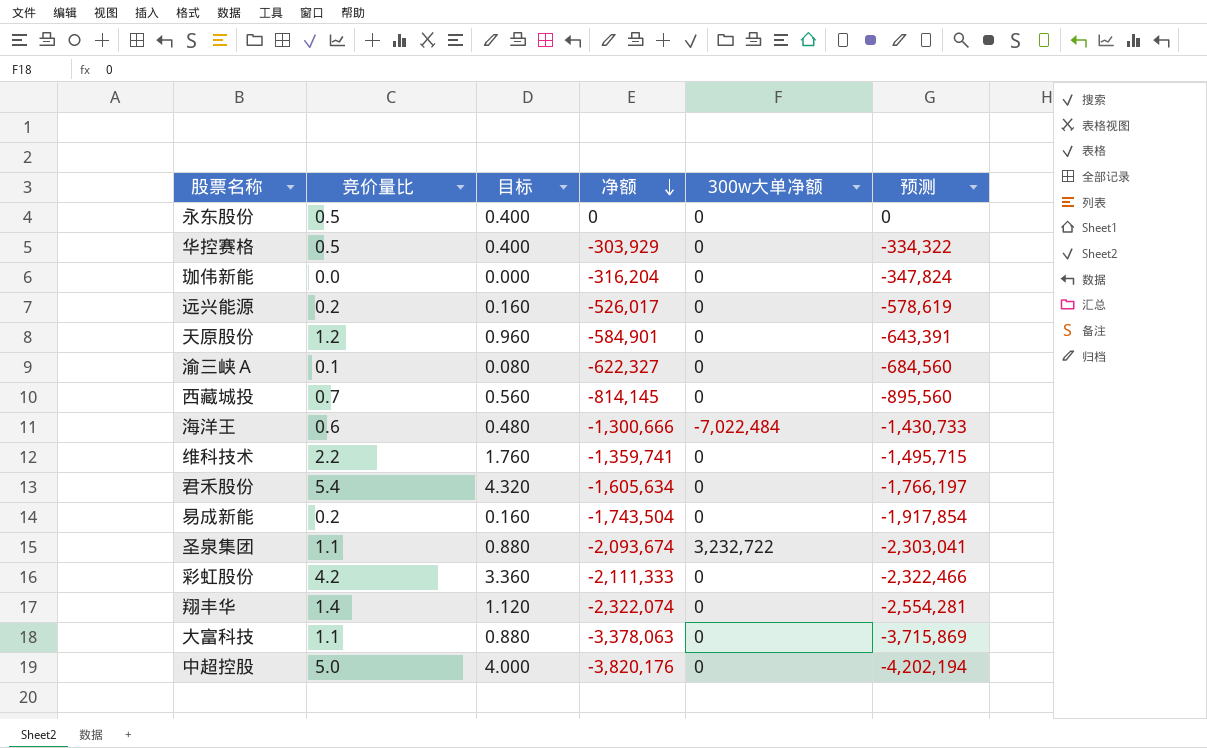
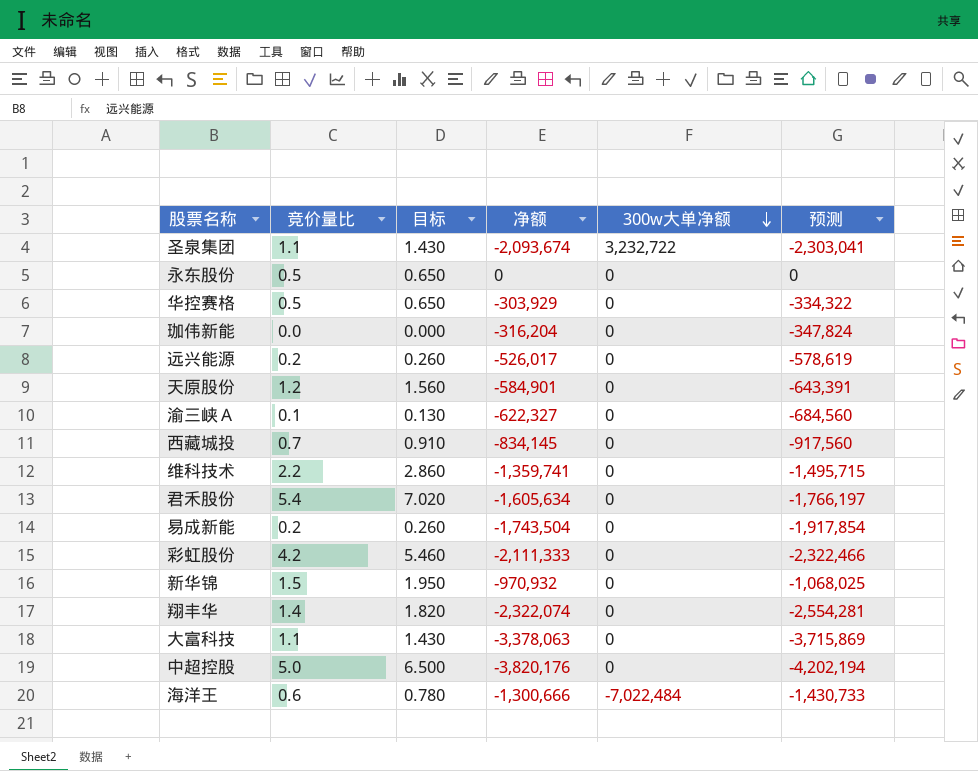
row order: 净额 descending -> 300w大单净额 descending
column 目标 | formula: [竞价量比] * 0.8 -> [竞价量比] * 1.3
西藏城投 | 净额: -814,145 -> -834,145
西藏城投 | 预测: -895,560 -> -917,560
row 新华锦: none -> 1.5 | 1.950 | -970,932 | 0 | -1,068,025

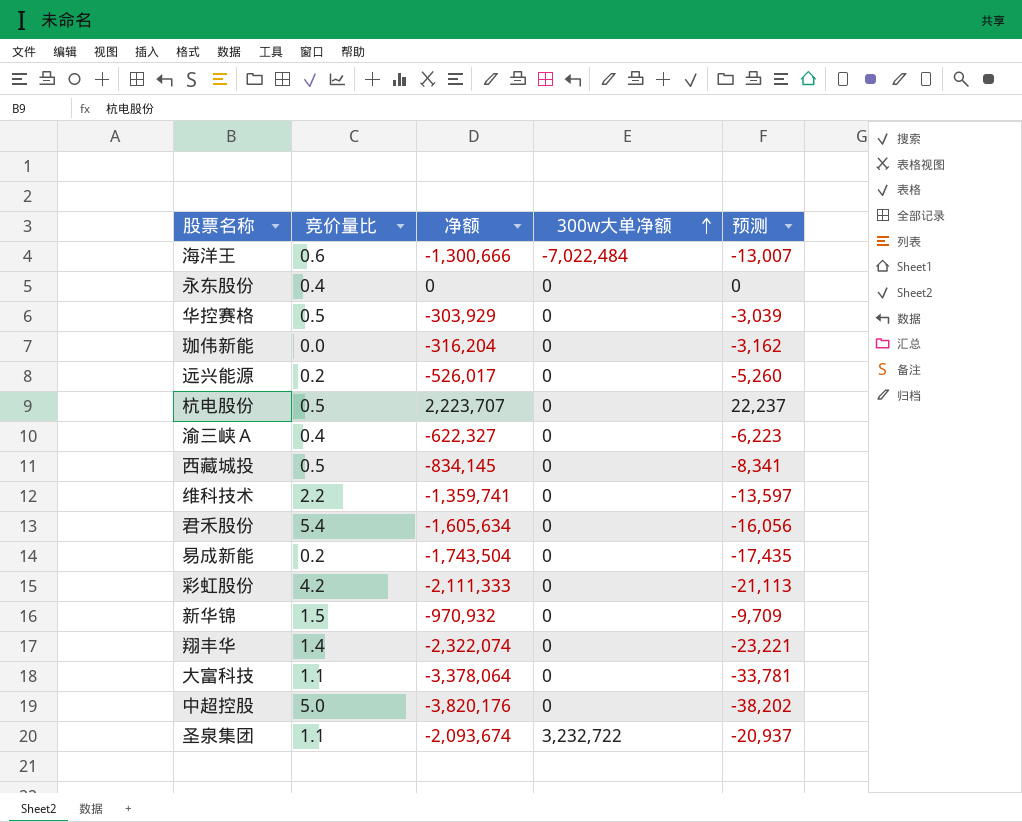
row order: 300w大单净额 descending -> 300w大单净额 ascending
column 目标 | formula: [竞价量比] * 1.3 -> none
column 预测 | formula: [净额] * 1.1 -> [净额] * 0.01
row 天原股份: 1.2 | 1.560 | -584,901 | 0 | -643,391 -> none
永东股份 | 竞价量比: 0.5 -> 0.4
row 杭电股份: none -> 0.5 | 2,223,707 | 0 | 22,237
渝三峡Ａ | 竞价量比: 0.1 -> 0.4
西藏城投 | 竞价量比: 0.7 -> 0.5
大富科技 | 净额: -3,378,063 -> -3,378,064

